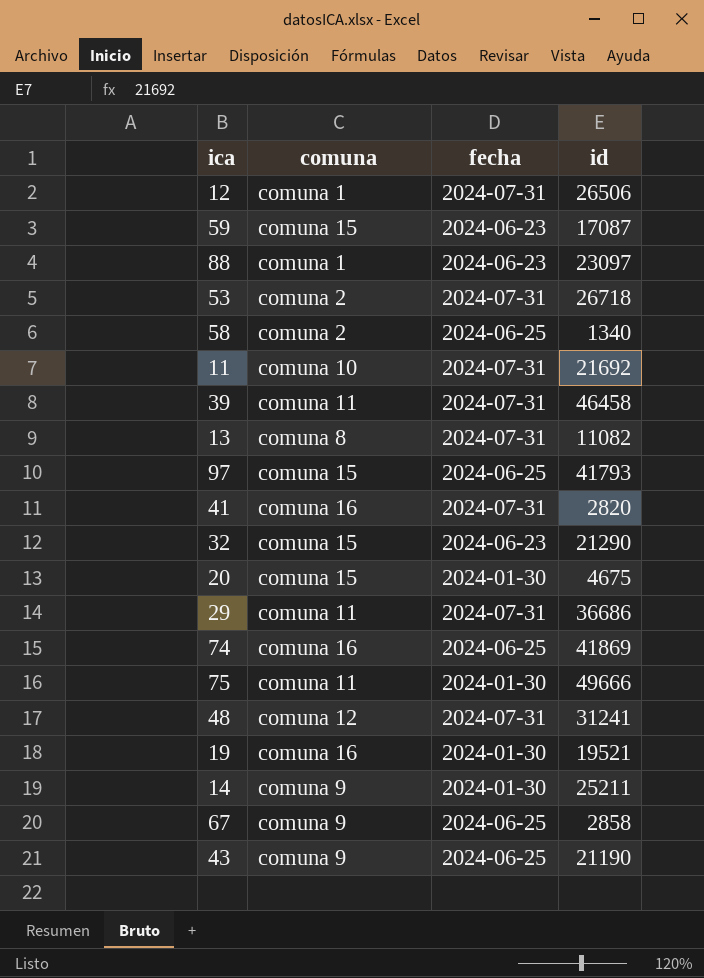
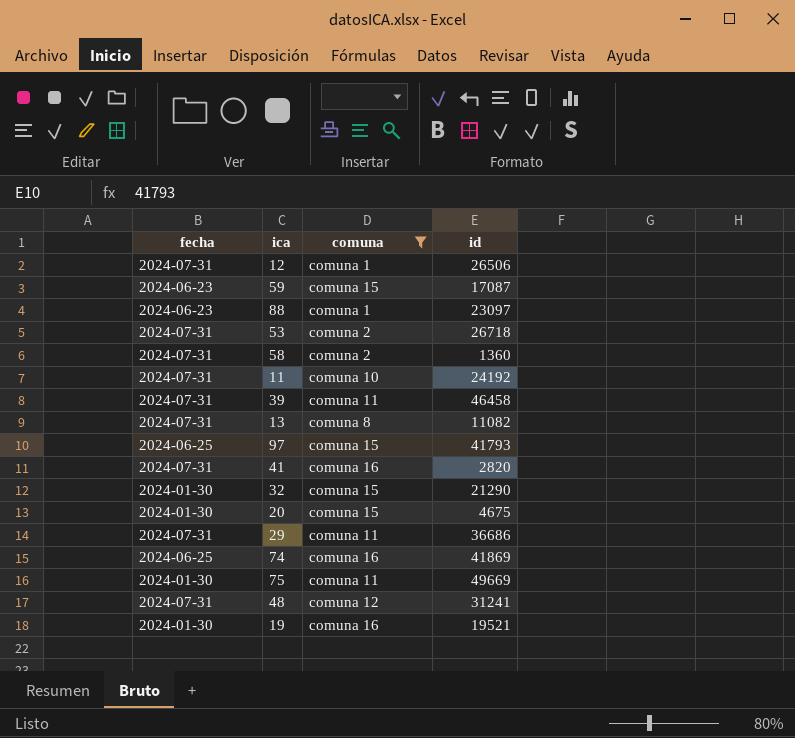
filter: none -> comuna != comuna 9
column fecha | position: 3 -> 1
58 | fecha: 2024-06-25 -> 2024-07-31
58 | id: 1340 -> 1360
11 | id: 21692 -> 24192
32 | fecha: 2024-06-23 -> 2024-01-30
75 | id: 49666 -> 49669

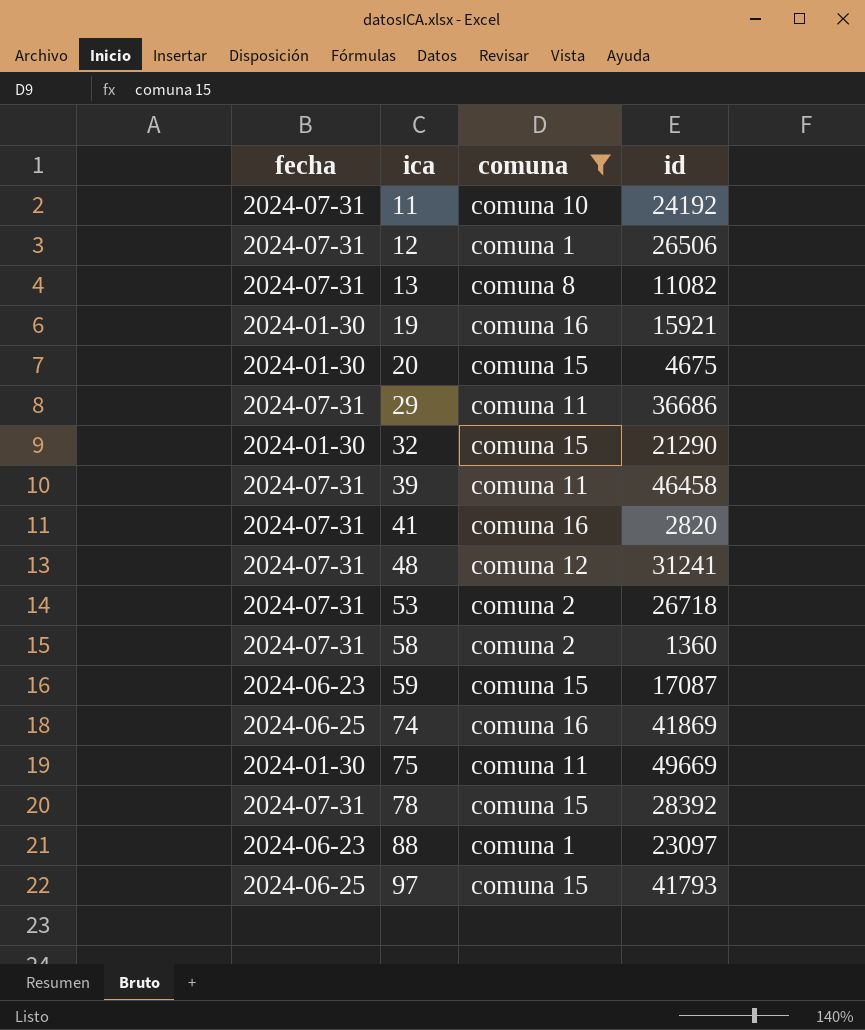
row order: none -> ica ascending
19 | id: 19521 -> 15921
row 78: none -> 2024-07-31 | comuna 15 | 28392

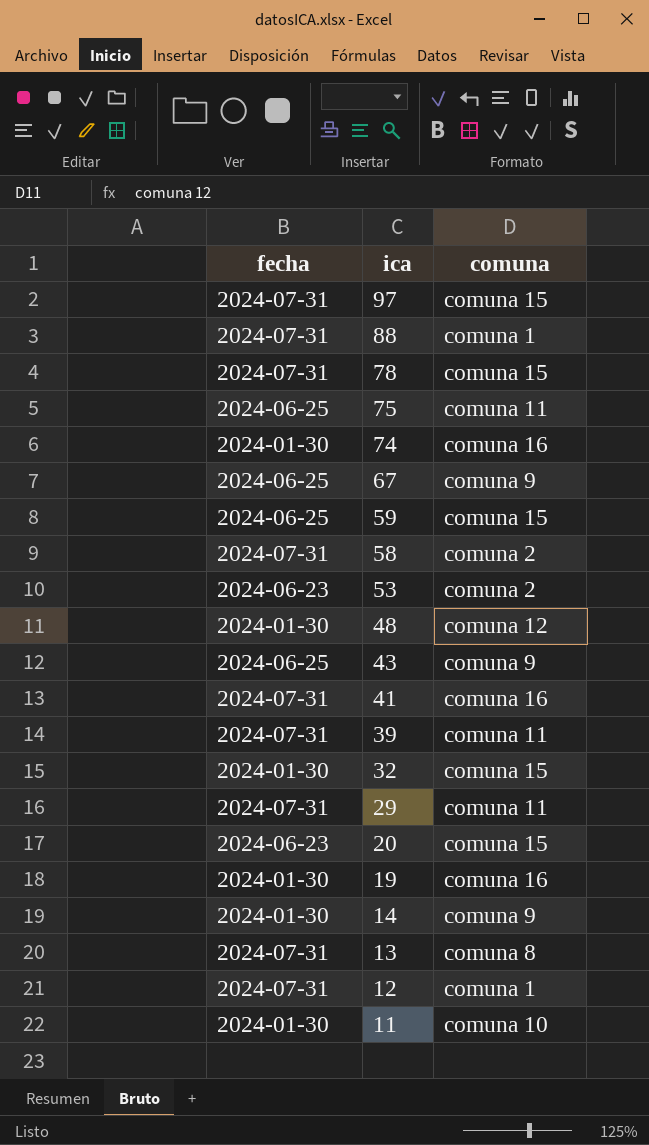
filter: comuna != comuna 9 -> none
row order: ica ascending -> ica descending
column id | position: 4 -> none
97 | fecha: 2024-06-25 -> 2024-07-31
88 | fecha: 2024-06-23 -> 2024-07-31
75 | fecha: 2024-01-30 -> 2024-06-25
74 | fecha: 2024-06-25 -> 2024-01-30
59 | fecha: 2024-06-23 -> 2024-06-25
53 | fecha: 2024-07-31 -> 2024-06-23
48 | fecha: 2024-07-31 -> 2024-01-30
20 | fecha: 2024-01-30 -> 2024-06-23
11 | fecha: 2024-07-31 -> 2024-01-30

